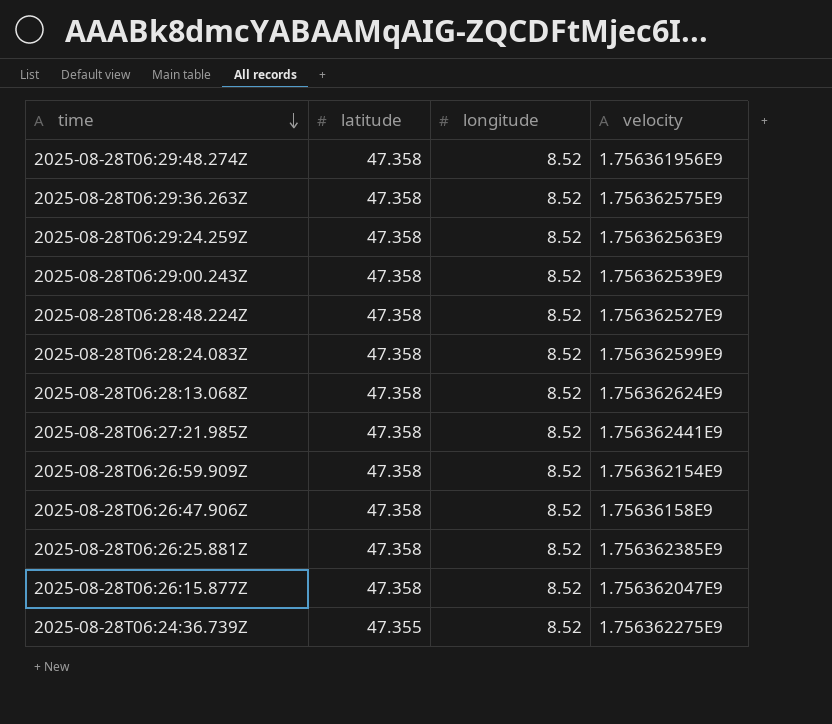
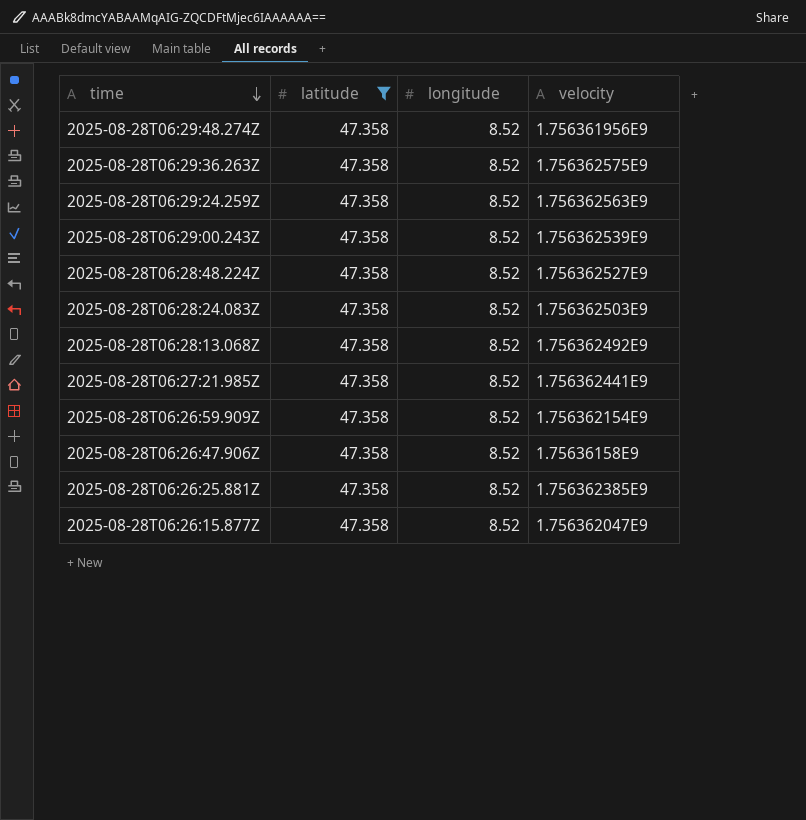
filter: none -> latitude = 47.358
2025-08-28T06:28:24.083Z | velocity: 1.756362599E9 -> 1.756362503E9
2025-08-28T06:28:13.068Z | velocity: 1.756362624E9 -> 1.756362492E9

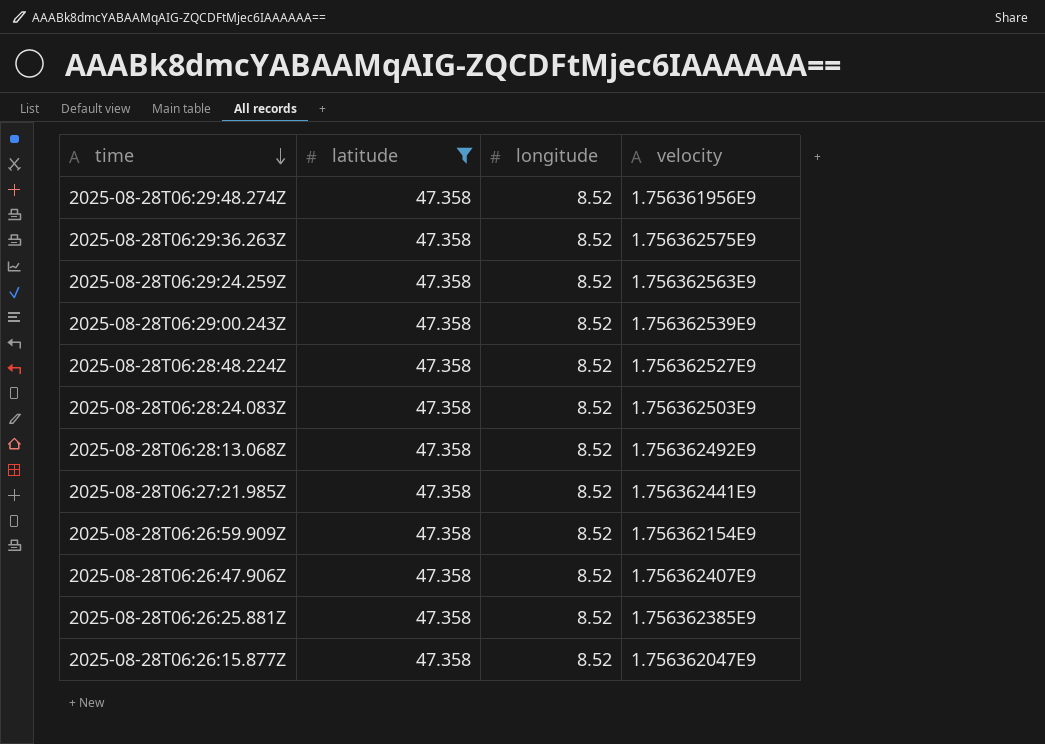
2025-08-28T06:26:47.906Z | velocity: 1.75636158E9 -> 1.756362407E9

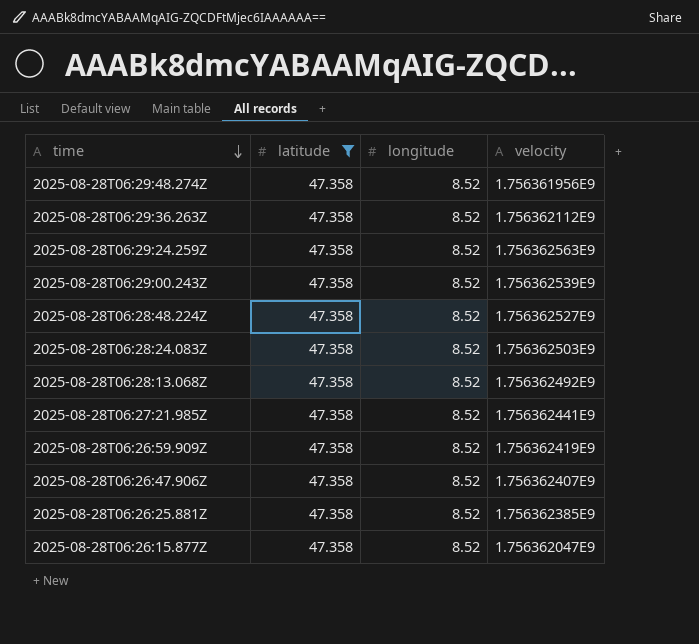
2025-08-28T06:29:36.263Z | velocity: 1.756362575E9 -> 1.756362112E9
2025-08-28T06:26:59.909Z | velocity: 1.756362154E9 -> 1.756362419E9

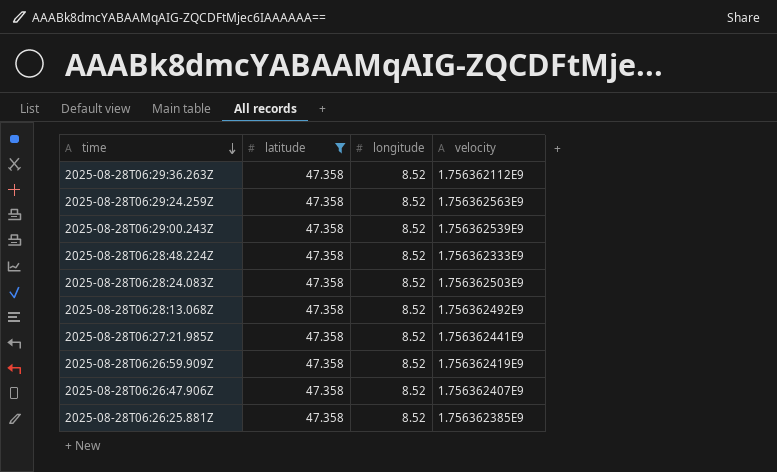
row 2025-08-28T06:29:48.274Z: 47.358 | 8.52 | 1.756361956E9 -> none
row 2025-08-28T06:26:15.877Z: 47.358 | 8.52 | 1.756362047E9 -> none
2025-08-28T06:28:48.224Z | velocity: 1.756362527E9 -> 1.756362333E9

